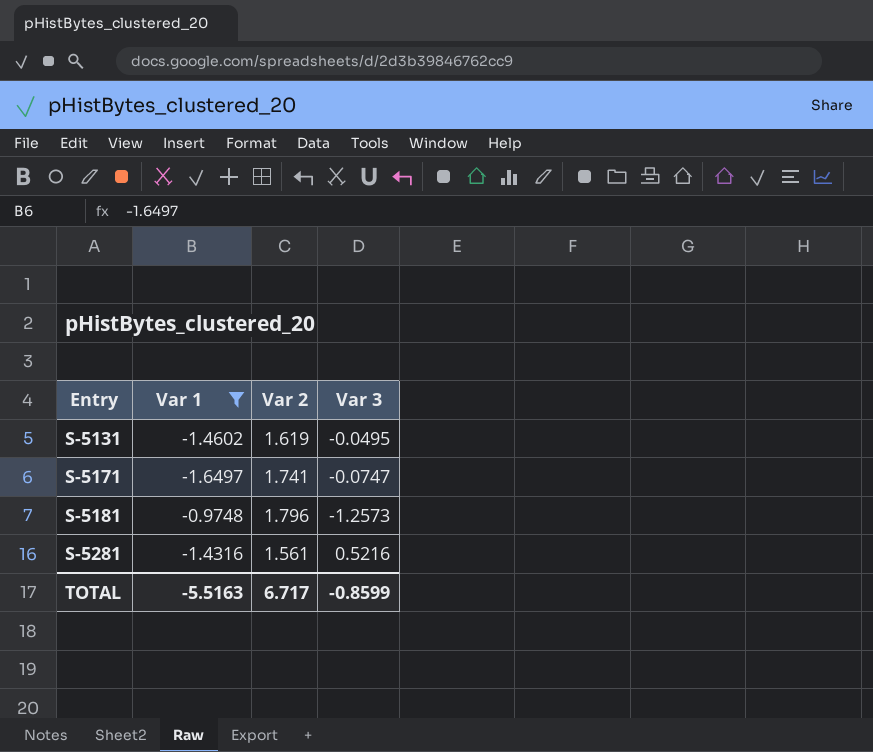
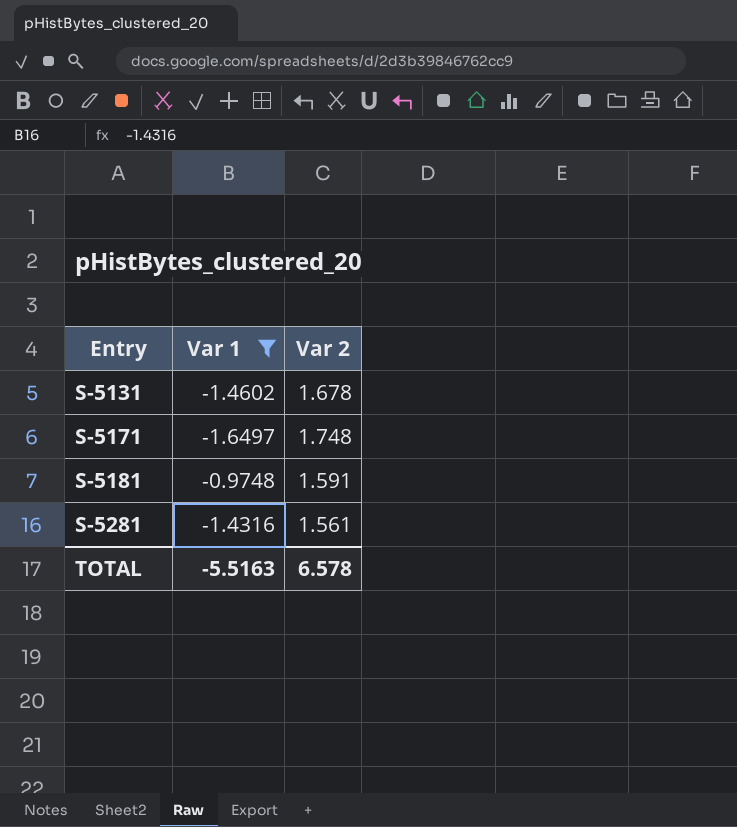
column Var 3 | position: 4 -> none
S-5131 | Var 2: 1.619 -> 1.678
S-5171 | Var 2: 1.741 -> 1.748
S-5181 | Var 2: 1.796 -> 1.591
TOTAL | Var 2: 6.717 -> 6.578

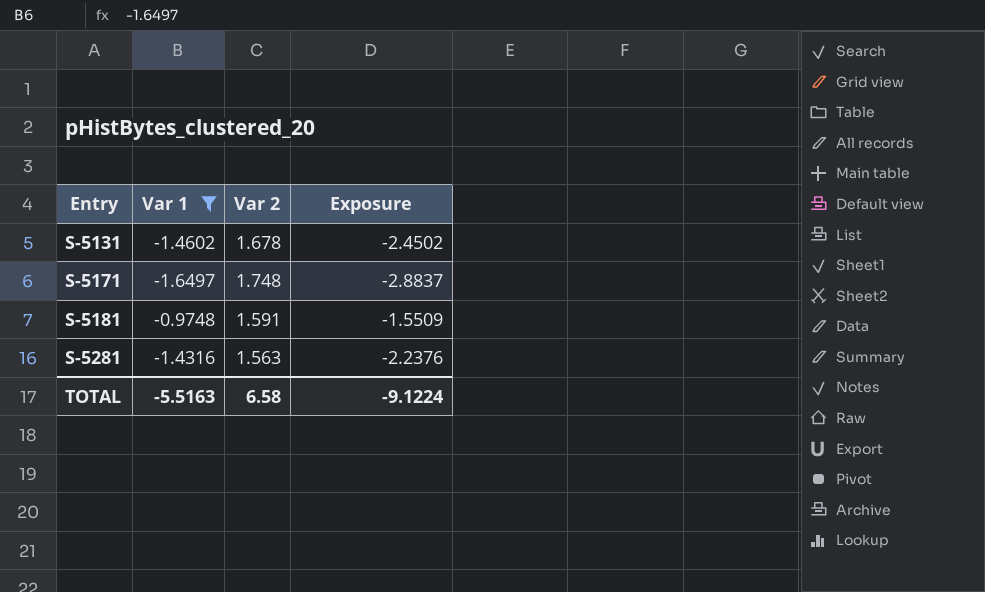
column Exposure | formula: none -> [Var 1] * [Var 2]
S-5281 | Var 2: 1.561 -> 1.563
TOTAL | Var 2: 6.578 -> 6.58

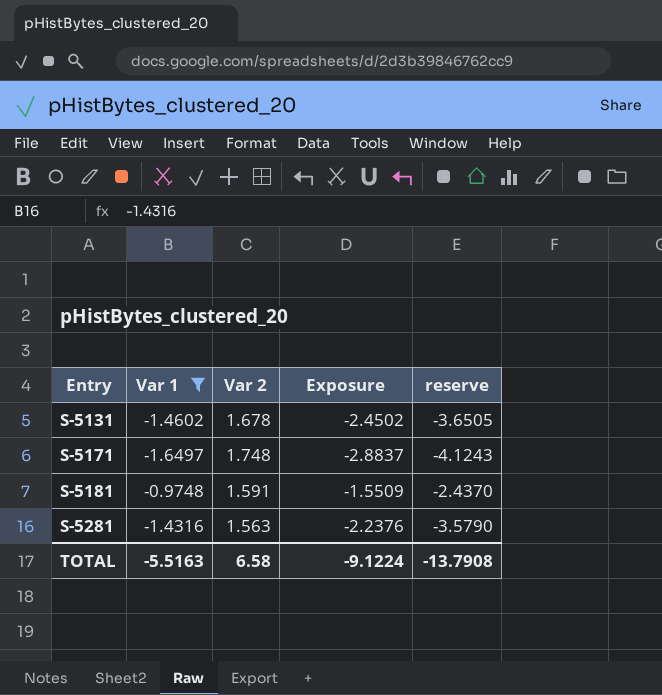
column reserve | formula: none -> [Var 1] * 2.5

